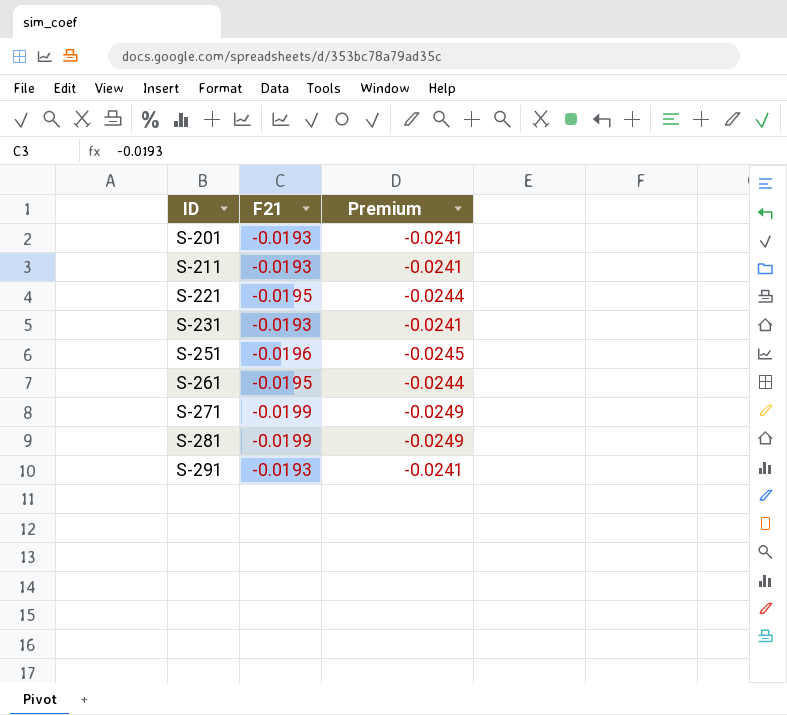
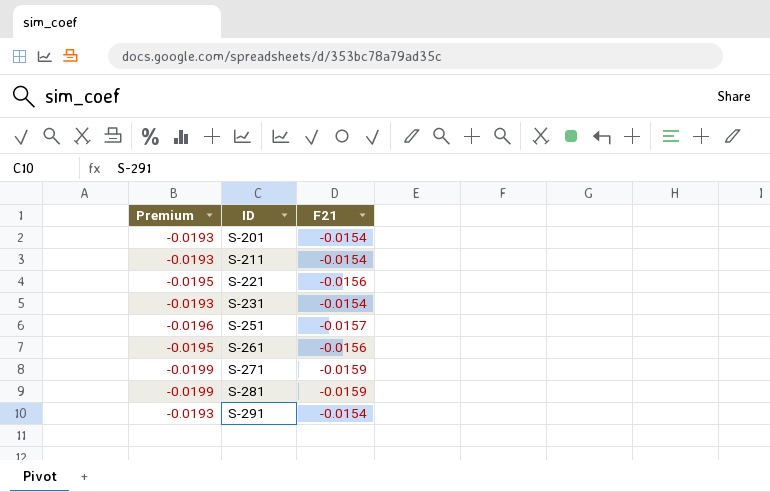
column Premium | position: 3 -> 1
S-201 | Premium: -0.0241 -> -0.0193
S-201 | F21: -0.0193 -> -0.0154
S-211 | Premium: -0.0241 -> -0.0193
S-211 | F21: -0.0193 -> -0.0154
S-221 | Premium: -0.0244 -> -0.0195
S-221 | F21: -0.0195 -> -0.0156
S-231 | Premium: -0.0241 -> -0.0193
S-231 | F21: -0.0193 -> -0.0154
S-251 | Premium: -0.0245 -> -0.0196
S-251 | F21: -0.0196 -> -0.0157
S-261 | Premium: -0.0244 -> -0.0195
S-261 | F21: -0.0195 -> -0.0156
S-271 | Premium: -0.0249 -> -0.0199
S-271 | F21: -0.0199 -> -0.0159
S-281 | Premium: -0.0249 -> -0.0199
S-281 | F21: -0.0199 -> -0.0159
S-291 | Premium: -0.0241 -> -0.0193
S-291 | F21: -0.0193 -> -0.0154

